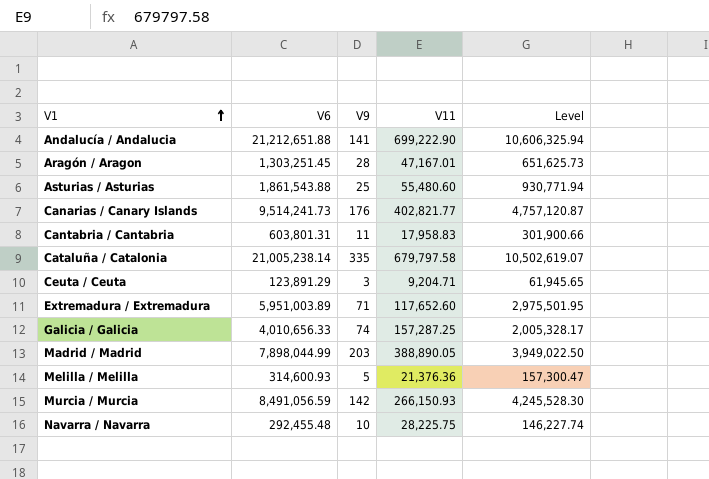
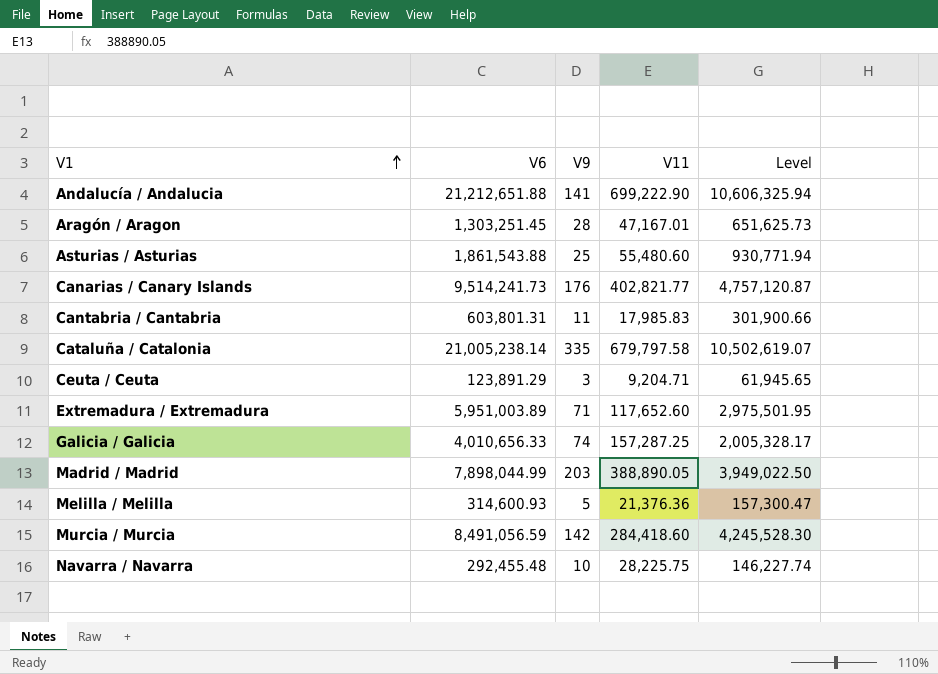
Cantabria / Cantabria | V11: 17,958.83 -> 17,985.83
Murcia / Murcia | V11: 266,150.93 -> 284,418.60

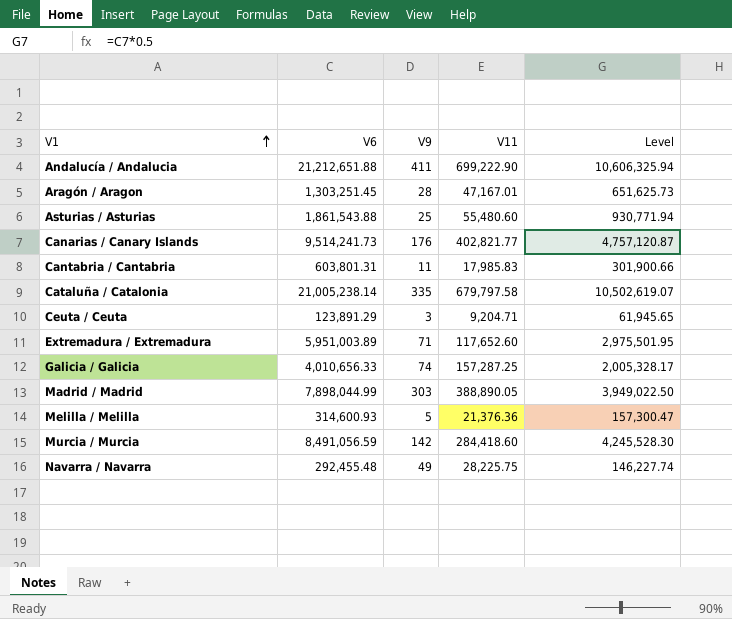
Andalucía / Andalucia | V9: 141 -> 411
Madrid / Madrid | V9: 203 -> 303
Navarra / Navarra | V9: 10 -> 49

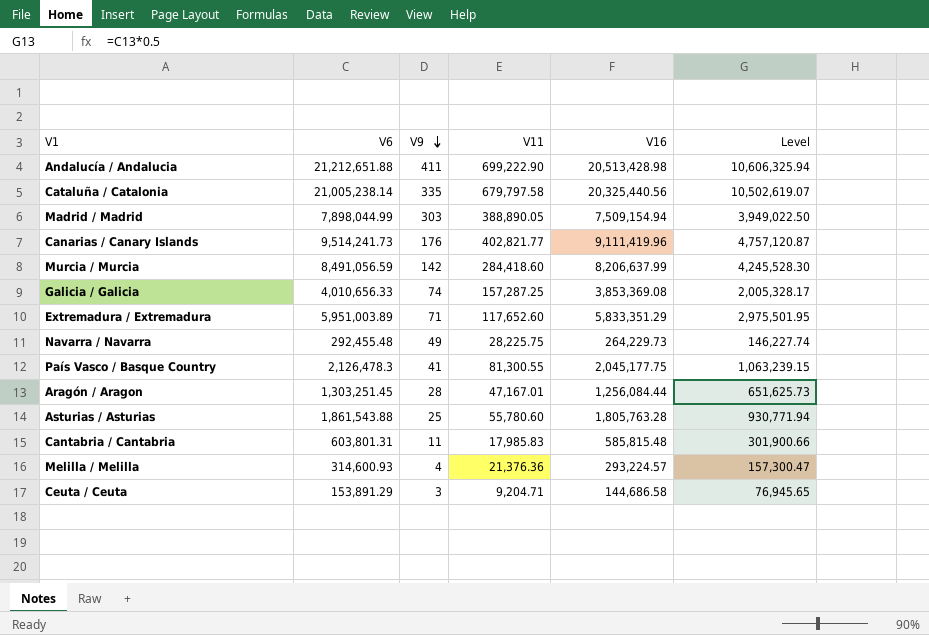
row order: V1 ascending -> V9 descending
column V16 | formula: none -> [V6] - [V11]
row País Vasco / Basque Country: none -> 2,126,478.3 | 41 | 81,300.55 | 2,045,177.75 | 1,063,239.15
Asturias / Asturias | V11: 55,480.60 -> 55,780.60
Melilla / Melilla | V9: 5 -> 4
Ceuta / Ceuta | V6: 123,891.29 -> 153,891.29
Ceuta / Ceuta | Level: 61,945.65 -> 76,945.65

